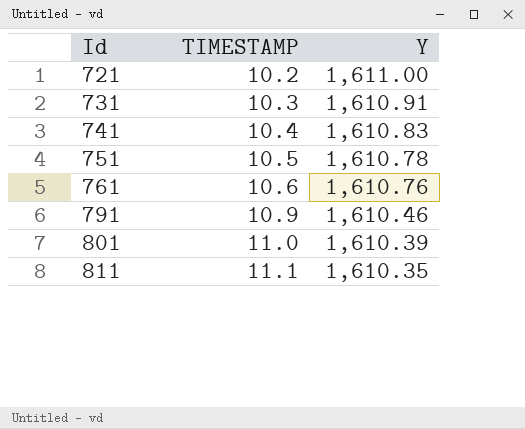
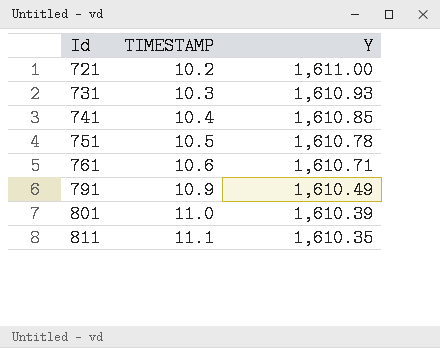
731 | Y: 1,610.91 -> 1,610.93
741 | Y: 1,610.83 -> 1,610.85
761 | Y: 1,610.76 -> 1,610.71
791 | Y: 1,610.46 -> 1,610.49

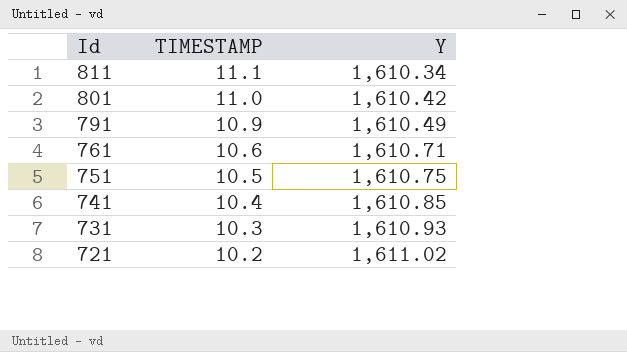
row order: Id ascending -> Id descending
811 | Y: 1,610.35 -> 1,610.34
801 | Y: 1,610.39 -> 1,610.42
751 | Y: 1,610.78 -> 1,610.75
721 | Y: 1,611.00 -> 1,611.02

